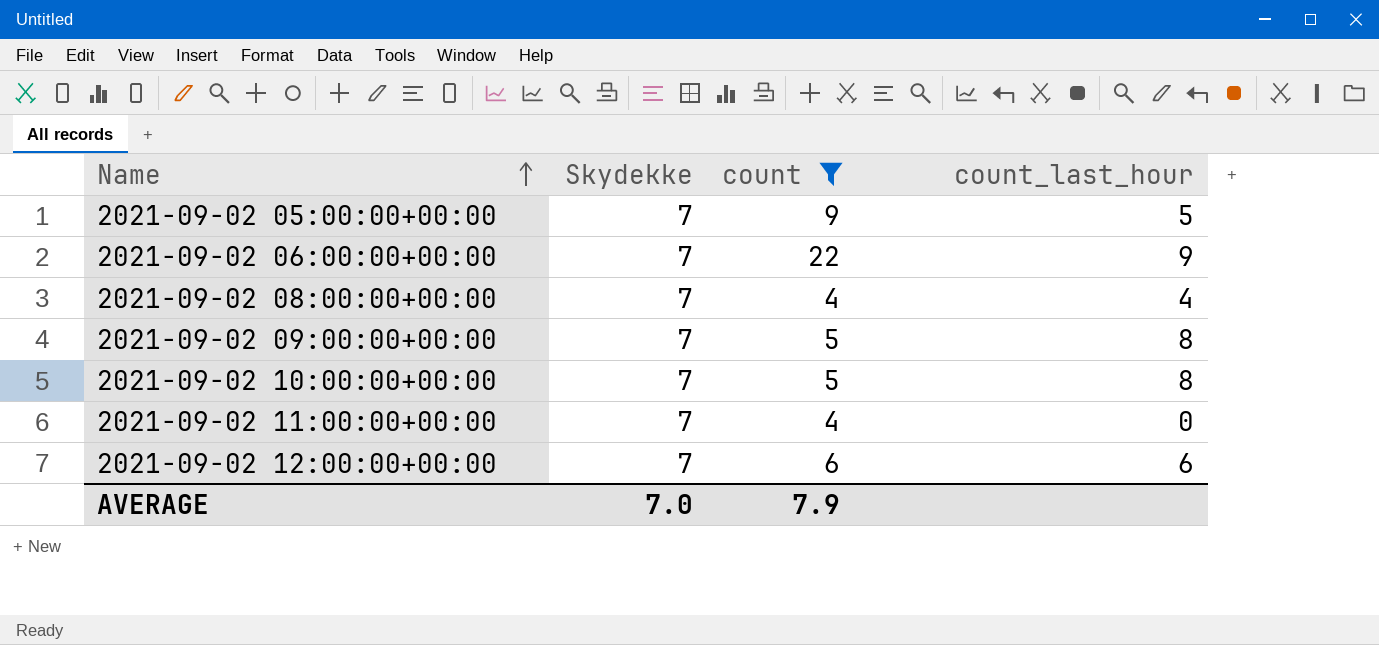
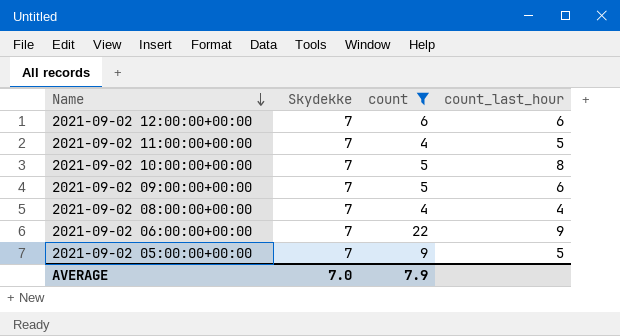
row order: Name ascending -> Name descending
2021-09-02 11:00:00+00:00 | count_last_hour: 0 -> 5
2021-09-02 09:00:00+00:00 | count_last_hour: 8 -> 6

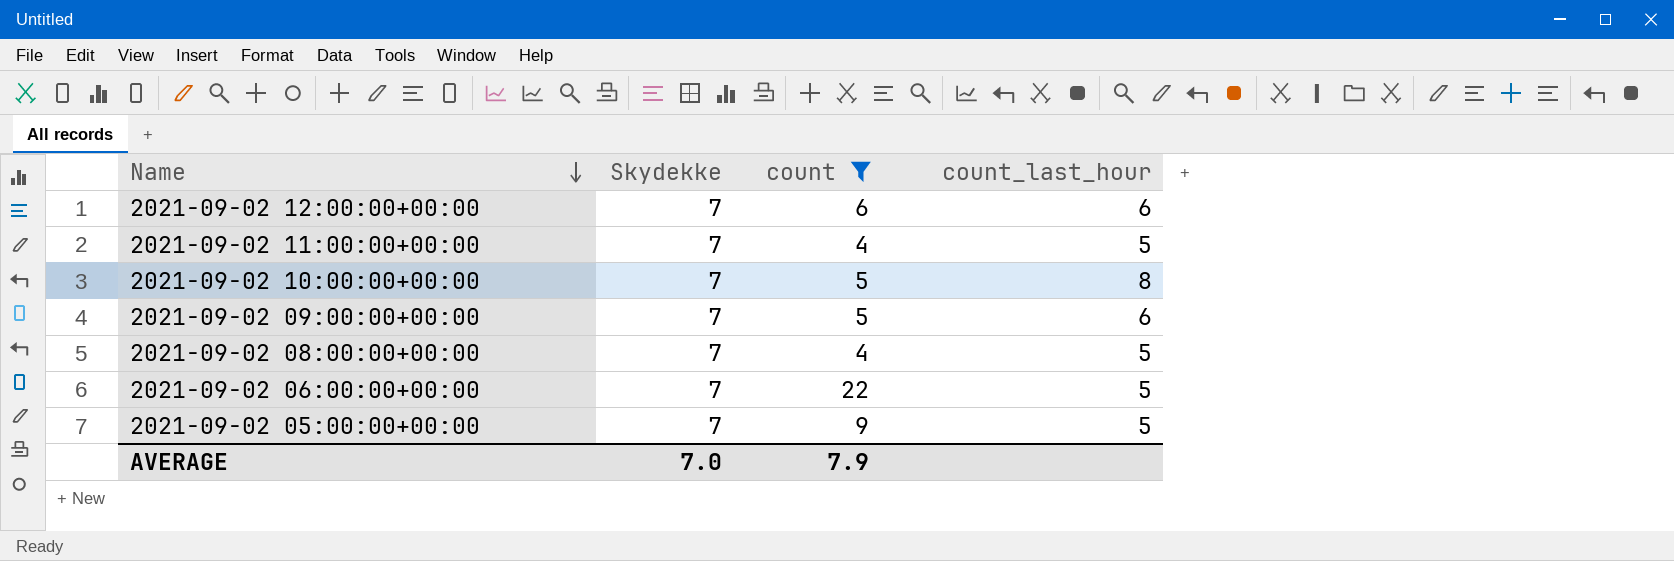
2021-09-02 08:00:00+00:00 | count_last_hour: 4 -> 5
2021-09-02 06:00:00+00:00 | count_last_hour: 9 -> 5

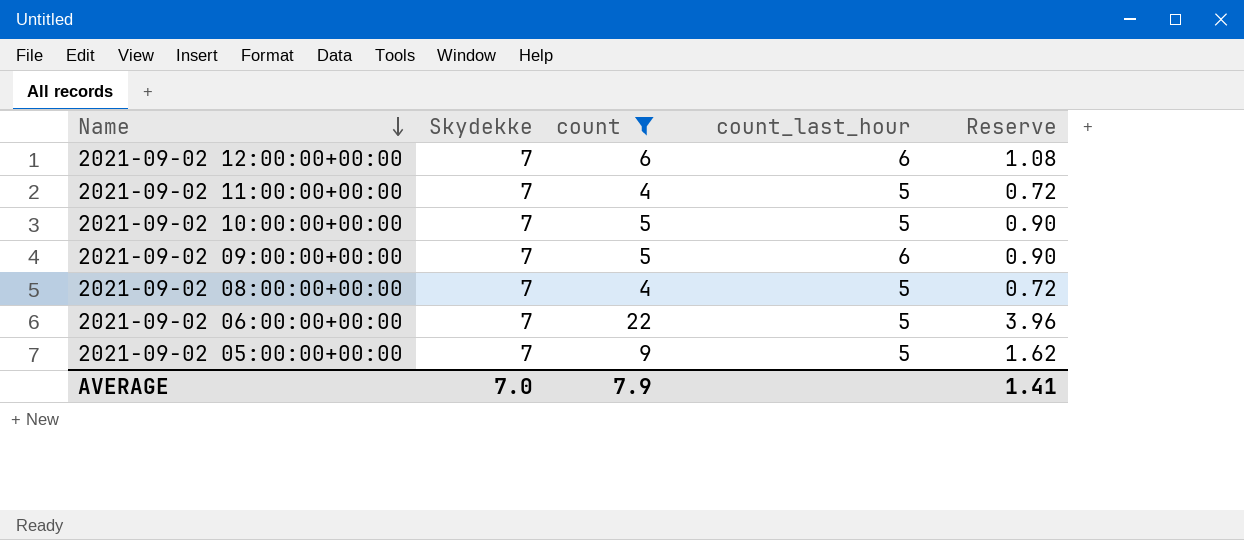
column Reserve | formula: none -> [count] * 0.18
2021-09-02 10:00:00+00:00 | count_last_hour: 8 -> 5

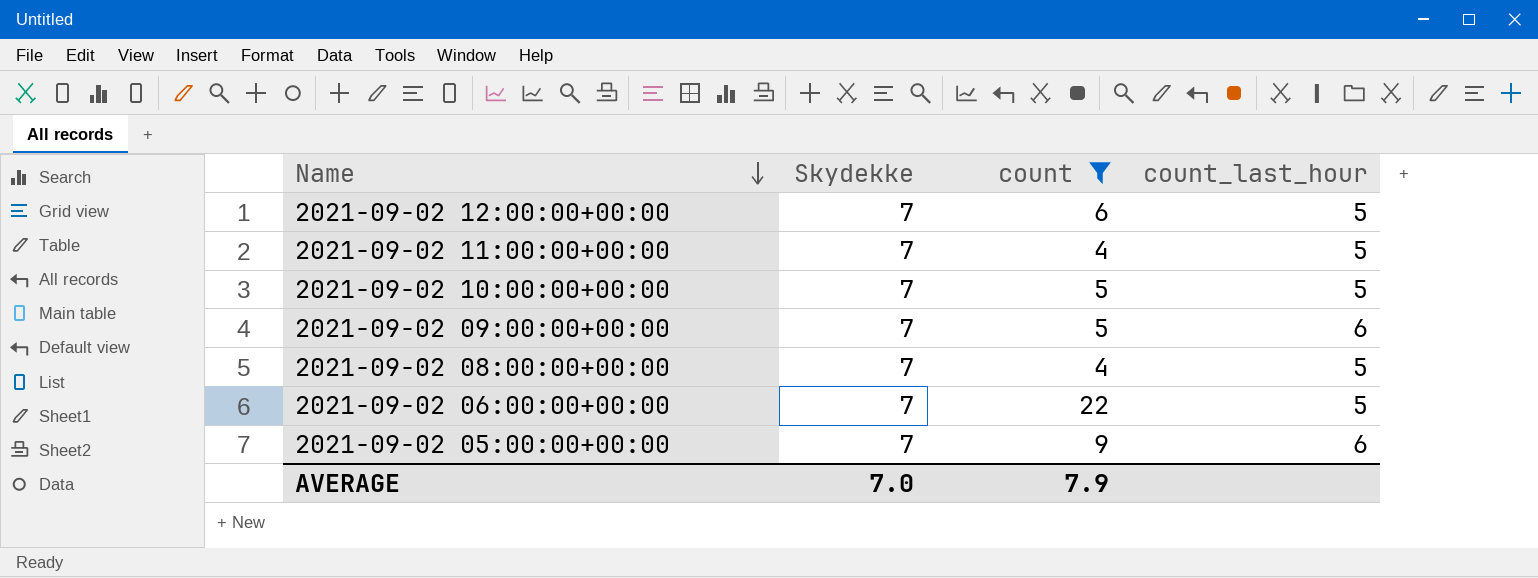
column Reserve | formula: [count] * 0.18 -> none
2021-09-02 12:00:00+00:00 | count_last_hour: 6 -> 5
2021-09-02 05:00:00+00:00 | count_last_hour: 5 -> 6

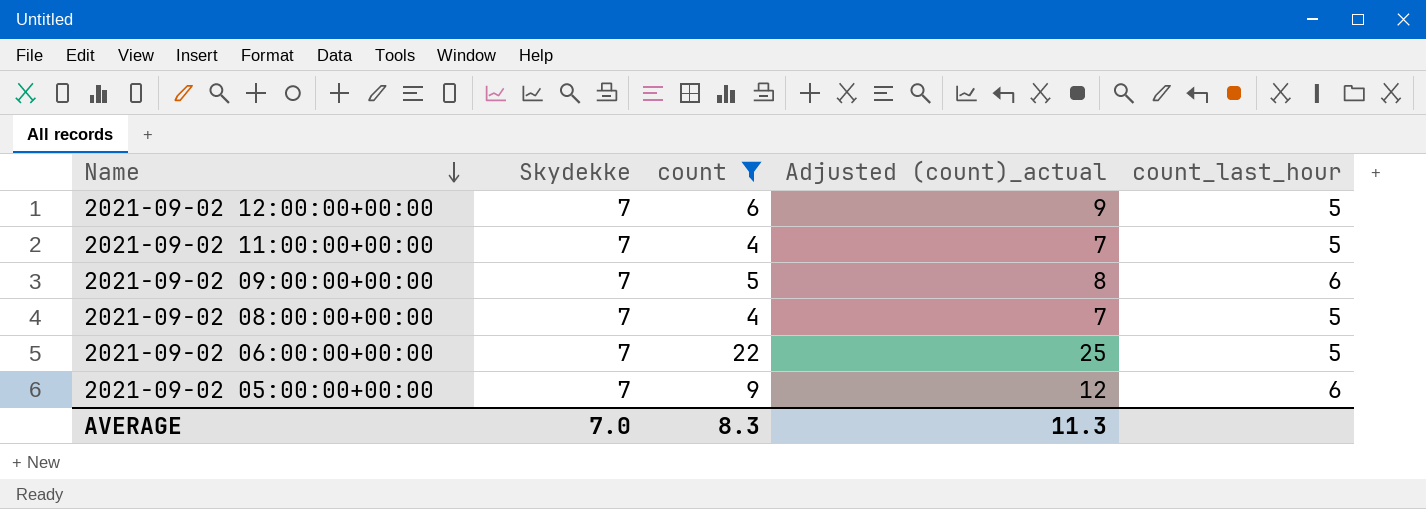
column Adjusted (count)_actual | formula: none -> [count] + 3
row 2021-09-02 10:00:00+00:00: 7 | 5 | 5 -> none
AVERAGE | count: 7.9 -> 8.3

